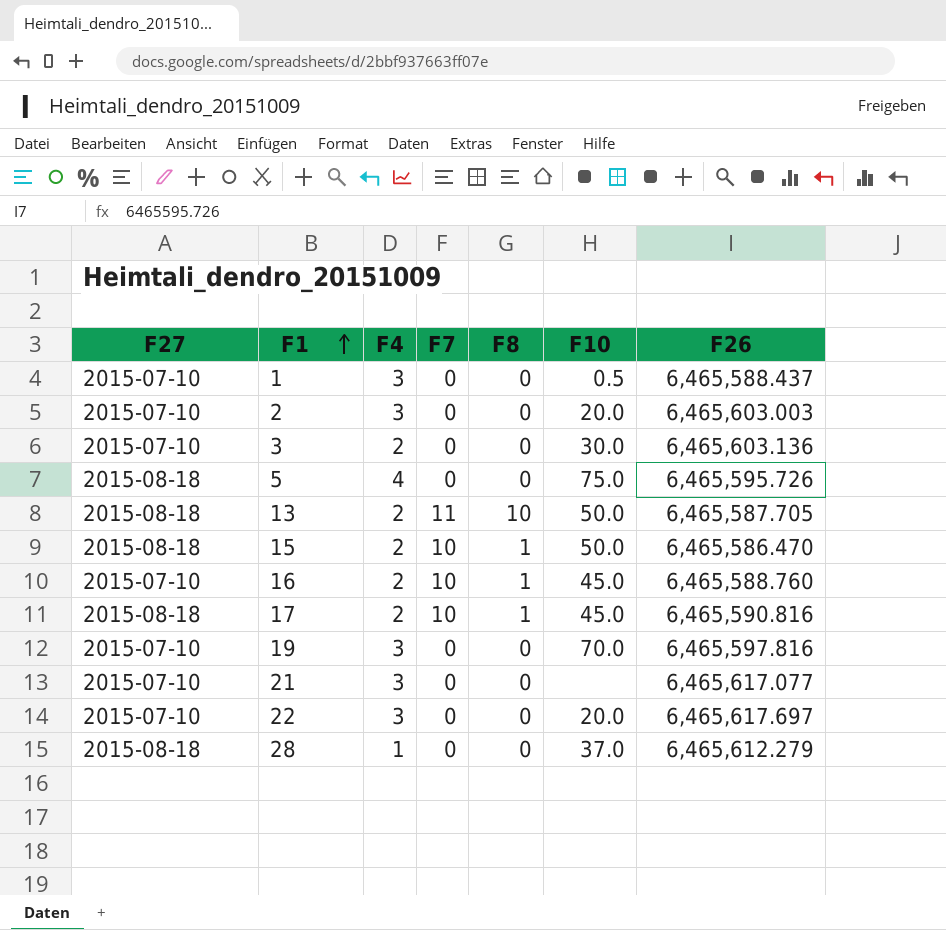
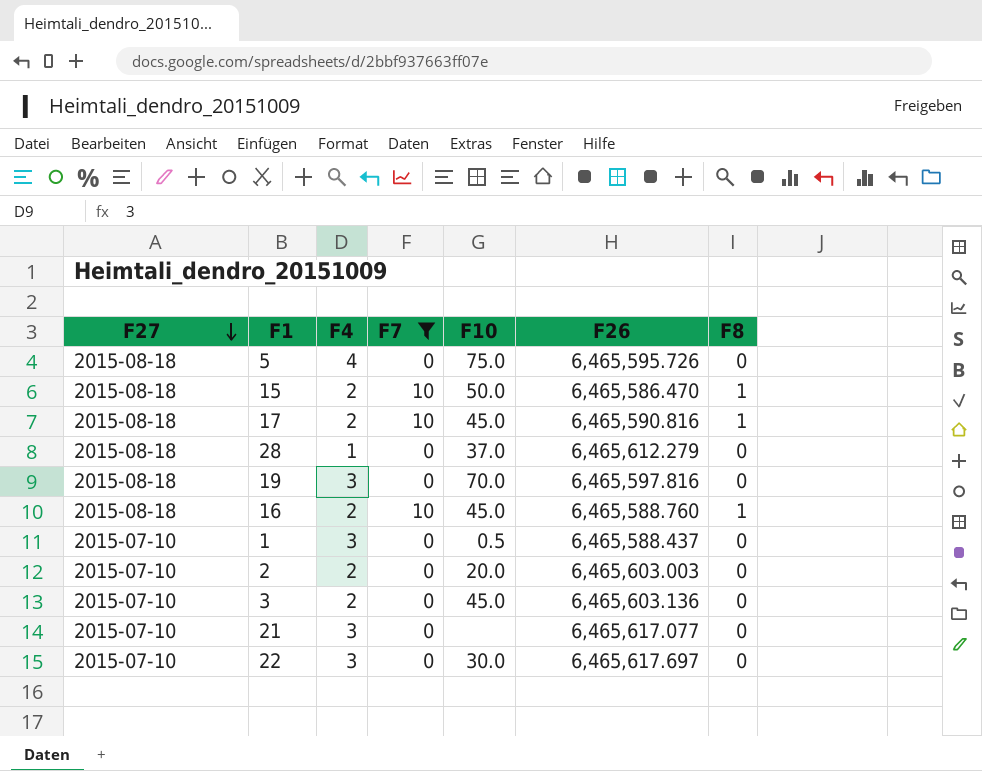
filter: none -> F7 != 11
row order: F1 ascending -> F27 descending
column F8 | position: 5 -> 7
19 | F27: 2015-07-10 -> 2015-08-18
16 | F27: 2015-07-10 -> 2015-08-18
2 | F4: 3 -> 2
3 | F10: 30.0 -> 45.0
22 | F10: 20.0 -> 30.0

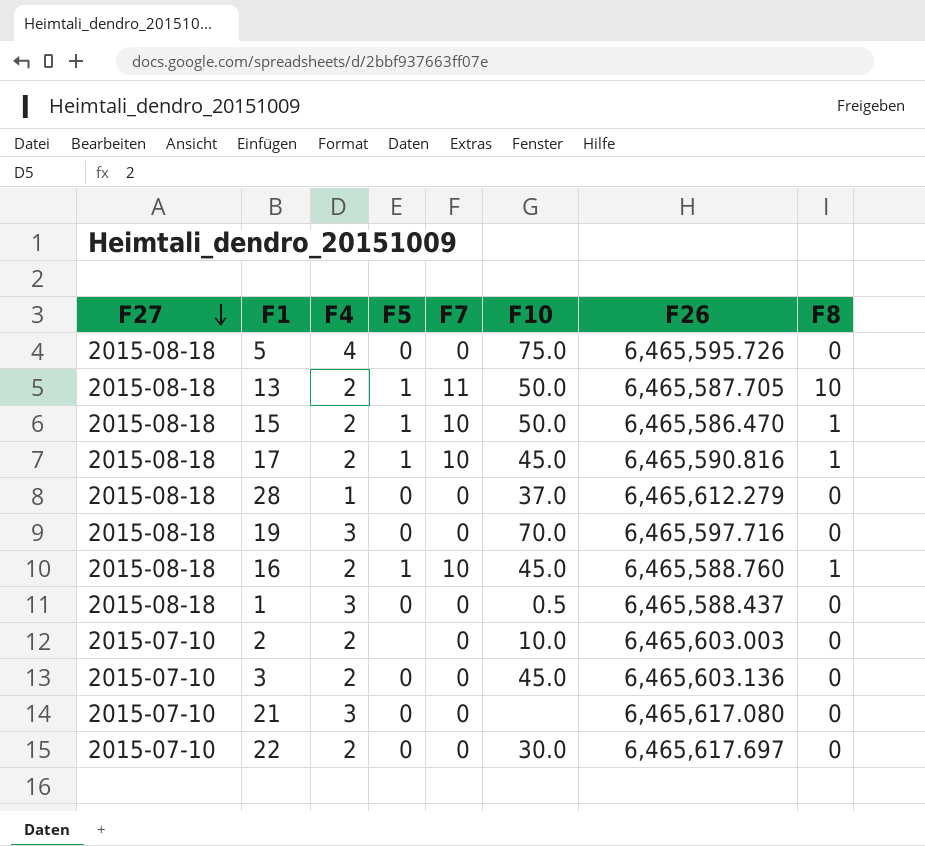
filter: F7 != 11 -> none
column F5 | position: none -> 4
19 | F26: 6,465,597.816 -> 6,465,597.716
1 | F27: 2015-07-10 -> 2015-08-18
2 | F10: 20.0 -> 10.0
21 | F26: 6,465,617.077 -> 6,465,617.080
22 | F4: 3 -> 2

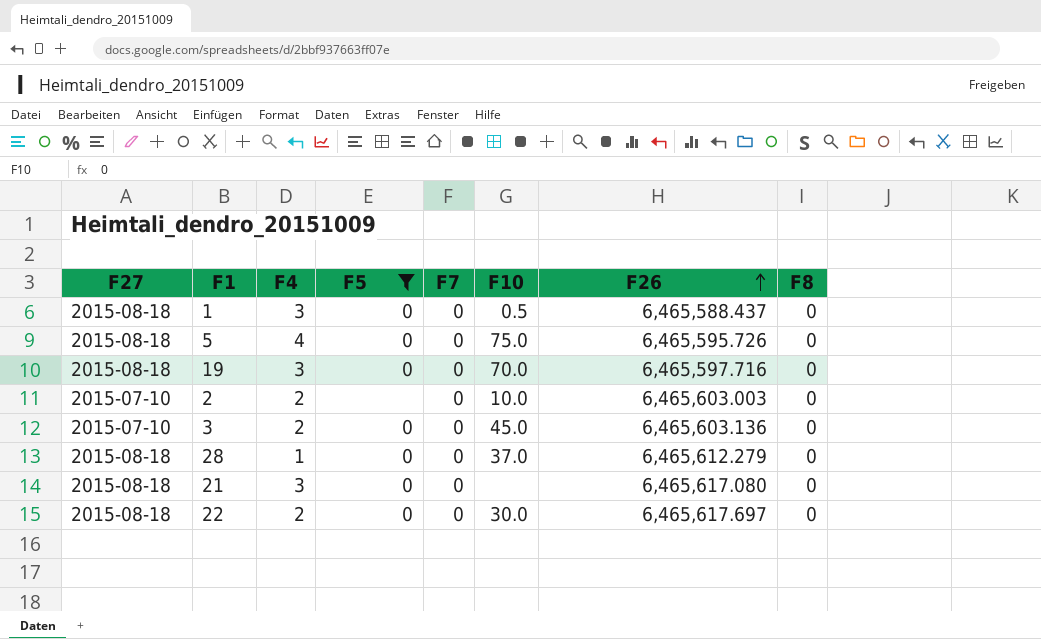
filter: none -> F5 != 1
row order: F27 descending -> F26 ascending
21 | F27: 2015-07-10 -> 2015-08-18
22 | F27: 2015-07-10 -> 2015-08-18

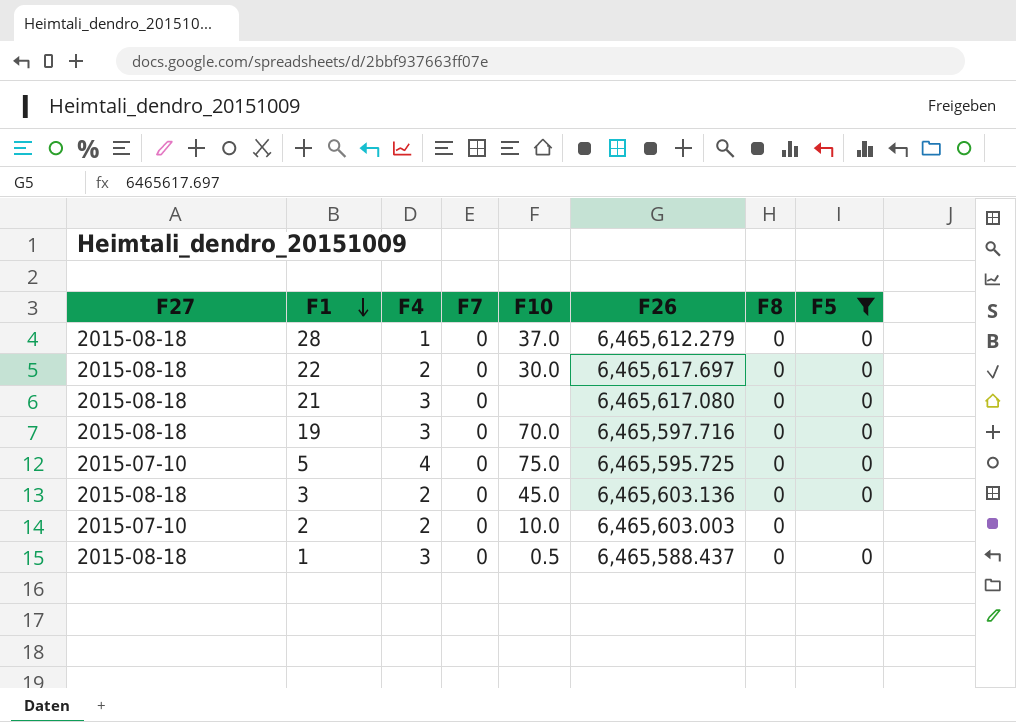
row order: F26 ascending -> F1 descending
column F5 | position: 4 -> 8
5 | F27: 2015-08-18 -> 2015-07-10
5 | F26: 6,465,595.726 -> 6,465,595.725
3 | F27: 2015-07-10 -> 2015-08-18

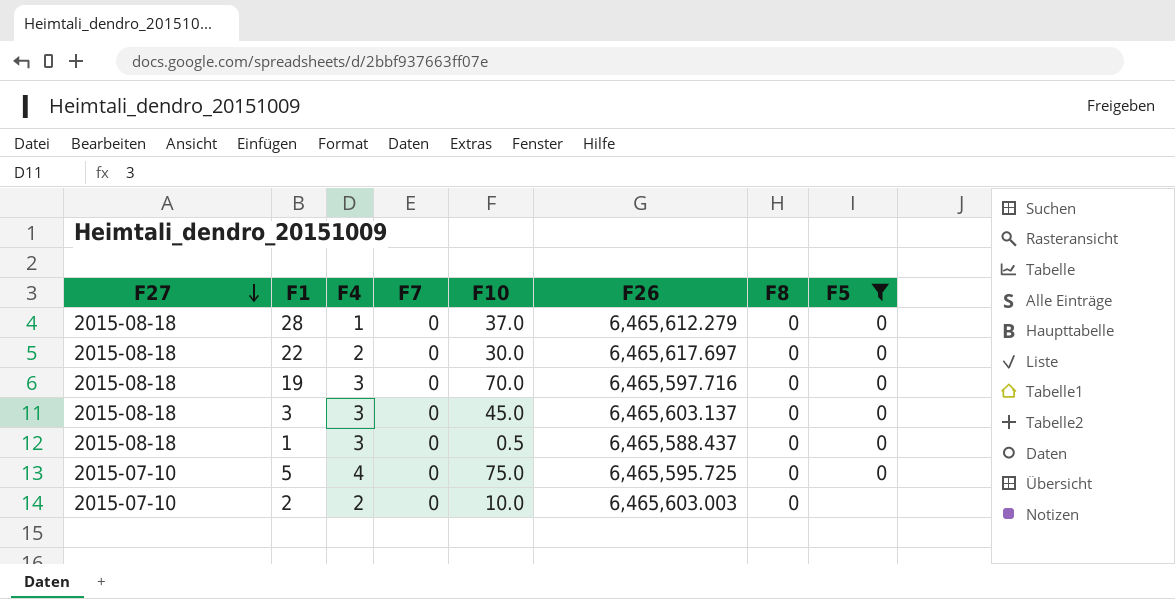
row order: F1 descending -> F27 descending
row 21: 2015-08-18 | 3 | 0 | none | 6,465,617.080 | 0 | 0 -> none
3 | F4: 2 -> 3
3 | F26: 6,465,603.136 -> 6,465,603.137

